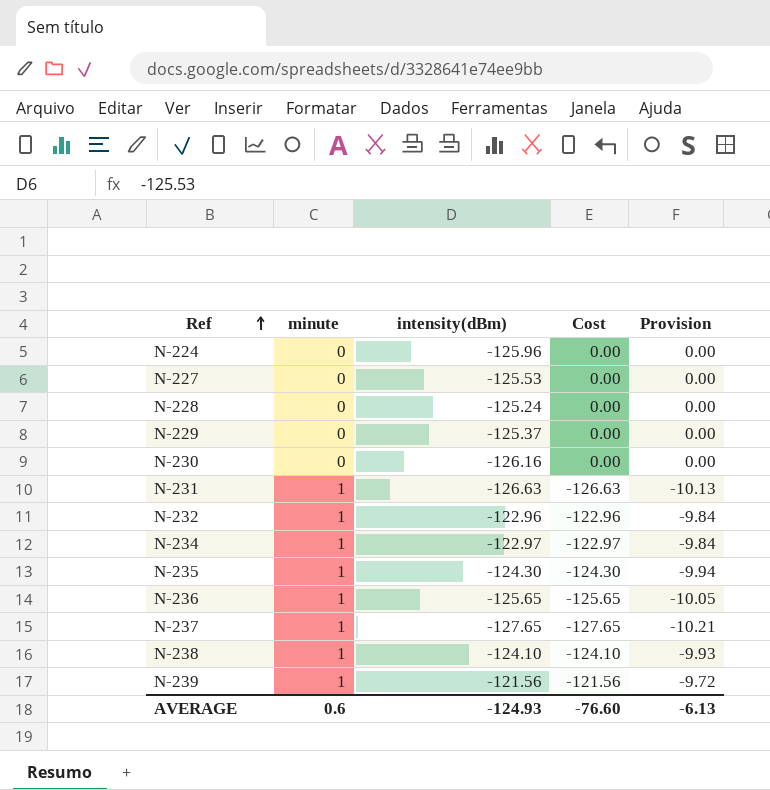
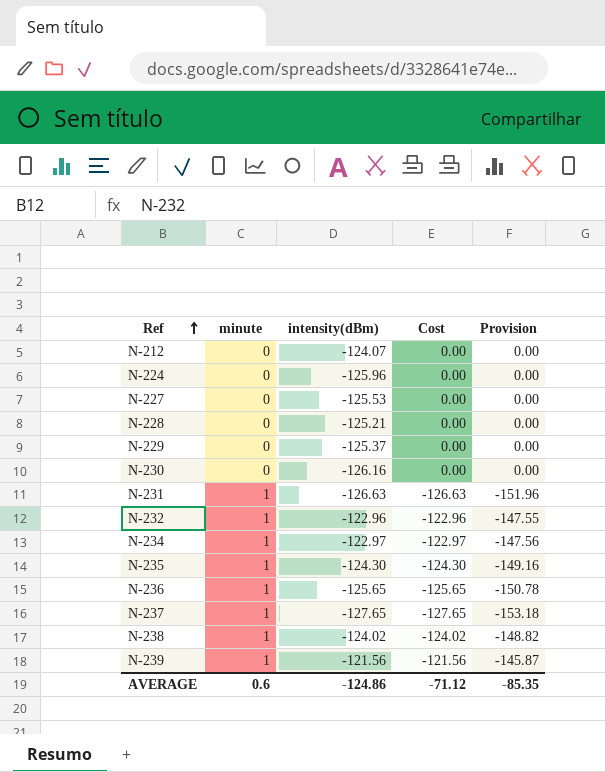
column Provision | formula: [Cost] * 0.08 -> [Cost] * 1.2
row N-212: none -> 0 | -124.07 | 0.00 | 0.00
N-228 | intensity(dBm): -125.24 -> -125.21
N-238 | intensity(dBm): -124.10 -> -124.02
N-238 | Cost: -124.10 -> -124.02
AVERAGE | intensity(dBm): -124.93 -> -124.86
AVERAGE | Cost: -76.60 -> -71.12
AVERAGE | Provision: -6.13 -> -85.35

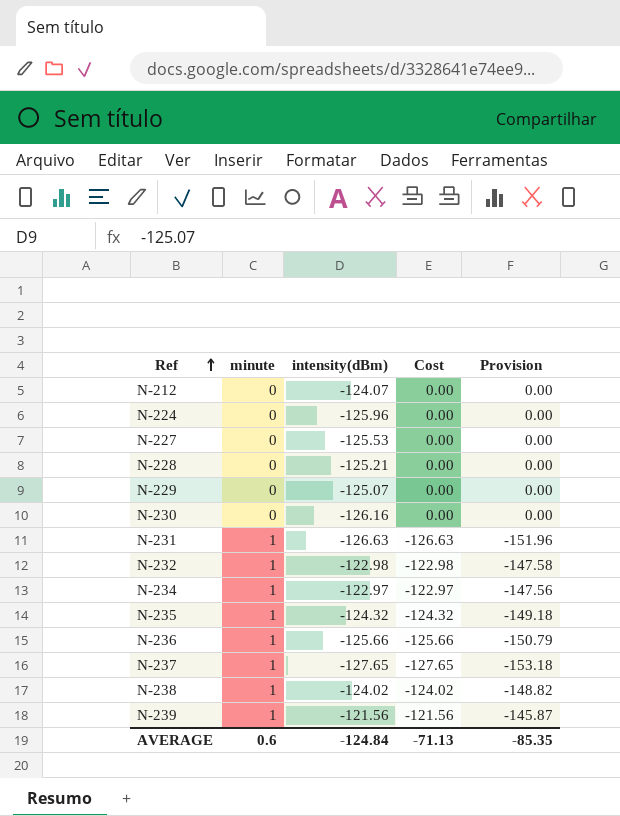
N-229 | intensity(dBm): -125.37 -> -125.07
N-232 | intensity(dBm): -122.96 -> -122.98
N-232 | Cost: -122.96 -> -122.98
N-232 | Provision: -147.55 -> -147.58
N-235 | intensity(dBm): -124.30 -> -124.32
N-235 | Cost: -124.30 -> -124.32
N-235 | Provision: -149.16 -> -149.18
N-236 | intensity(dBm): -125.65 -> -125.66
N-236 | Cost: -125.65 -> -125.66
N-236 | Provision: -150.78 -> -150.79
AVERAGE | intensity(dBm): -124.86 -> -124.84
AVERAGE | Cost: -71.12 -> -71.13

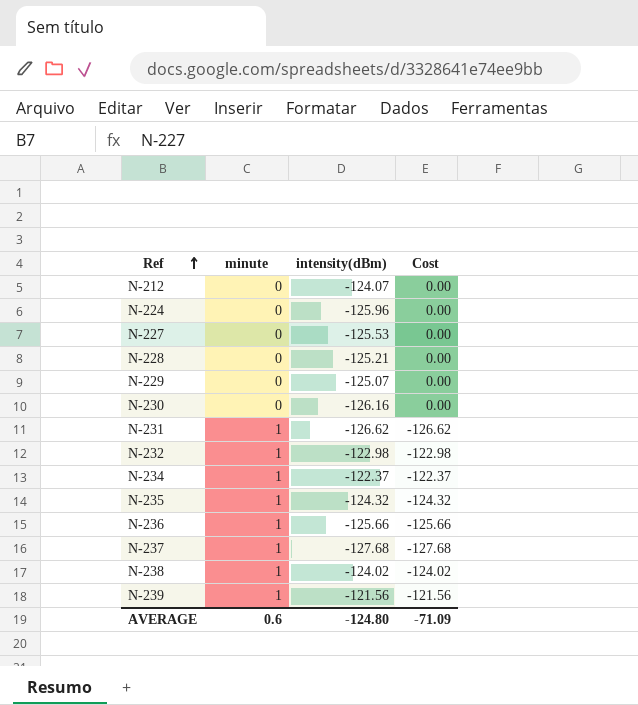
column Provision | formula: [Cost] * 1.2 -> none
N-231 | intensity(dBm): -126.63 -> -126.62
N-231 | Cost: -126.63 -> -126.62
N-234 | intensity(dBm): -122.97 -> -122.37
N-234 | Cost: -122.97 -> -122.37
N-237 | intensity(dBm): -127.65 -> -127.68
N-237 | Cost: -127.65 -> -127.68
AVERAGE | intensity(dBm): -124.84 -> -124.80
AVERAGE | Cost: -71.13 -> -71.09

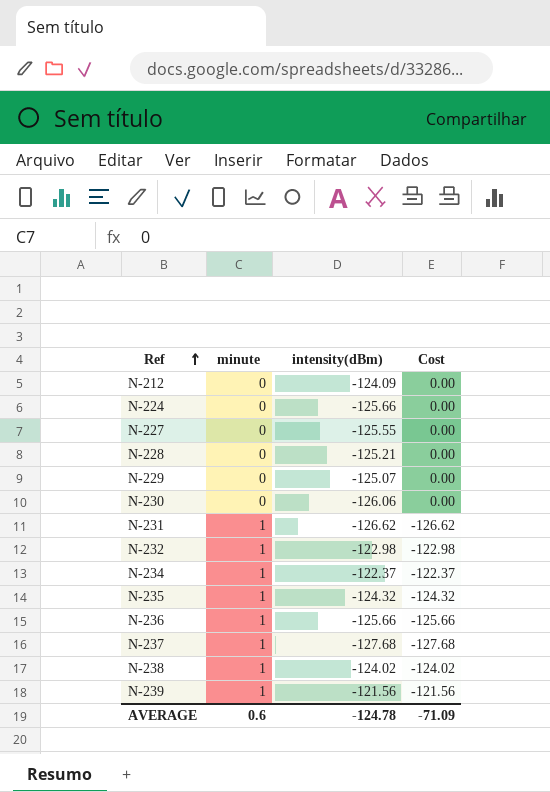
N-212 | intensity(dBm): -124.07 -> -124.09
N-224 | intensity(dBm): -125.96 -> -125.66
N-227 | intensity(dBm): -125.53 -> -125.55
N-230 | intensity(dBm): -126.16 -> -126.06
AVERAGE | intensity(dBm): -124.80 -> -124.78

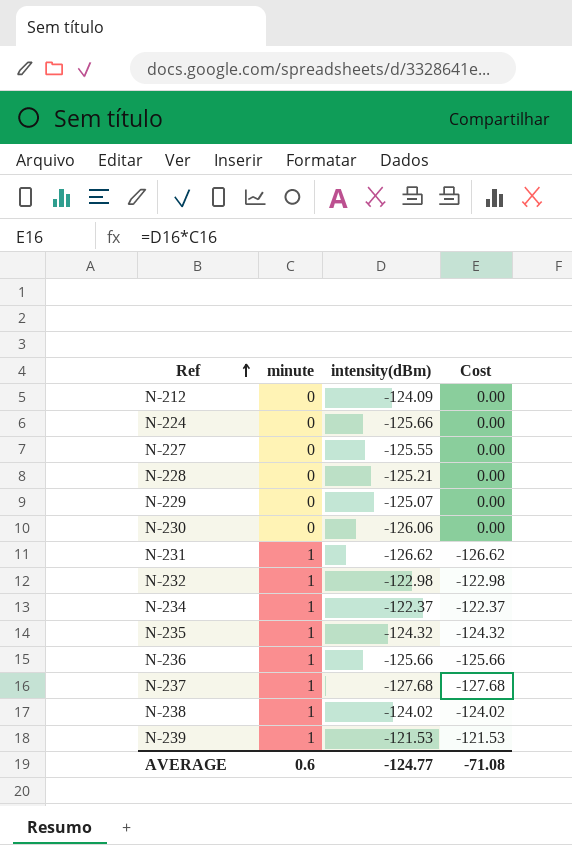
N-239 | intensity(dBm): -121.56 -> -121.53
N-239 | Cost: -121.56 -> -121.53
AVERAGE | intensity(dBm): -124.78 -> -124.77
AVERAGE | Cost: -71.09 -> -71.08

